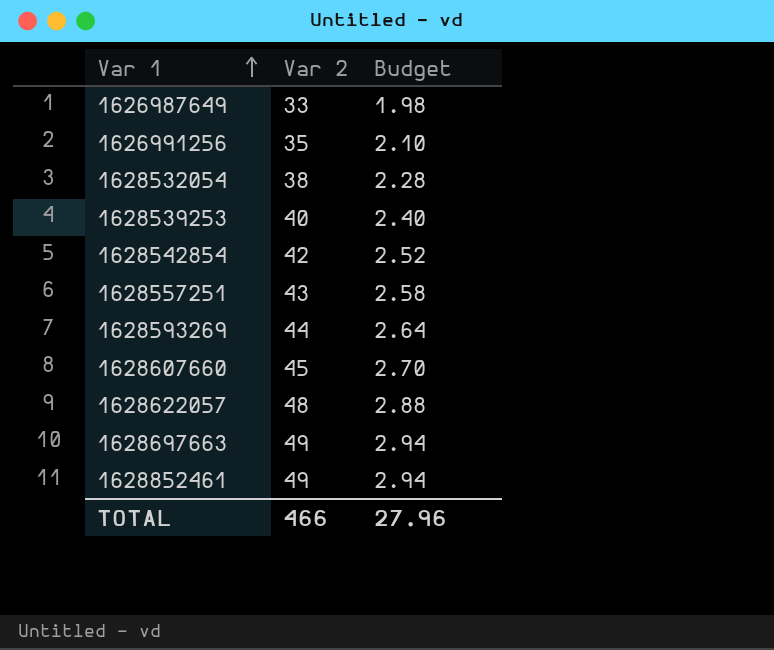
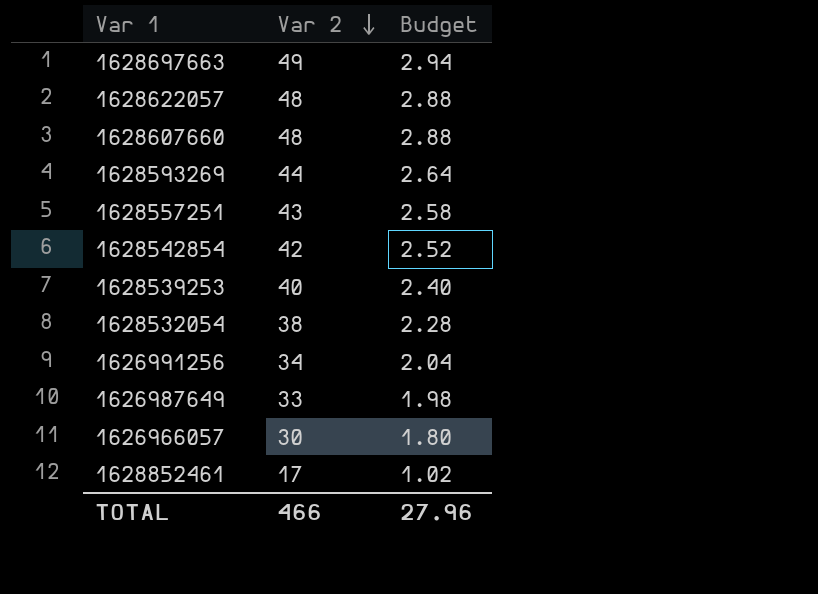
row order: Var 1 ascending -> Var 2 descending
1628607660 | Var 2: 45 -> 48
1628607660 | Budget: 2.70 -> 2.88
1626991256 | Var 2: 35 -> 34
1626991256 | Budget: 2.10 -> 2.04
row 1626966057: none -> 30 | 1.80
1628852461 | Var 2: 49 -> 17
1628852461 | Budget: 2.94 -> 1.02

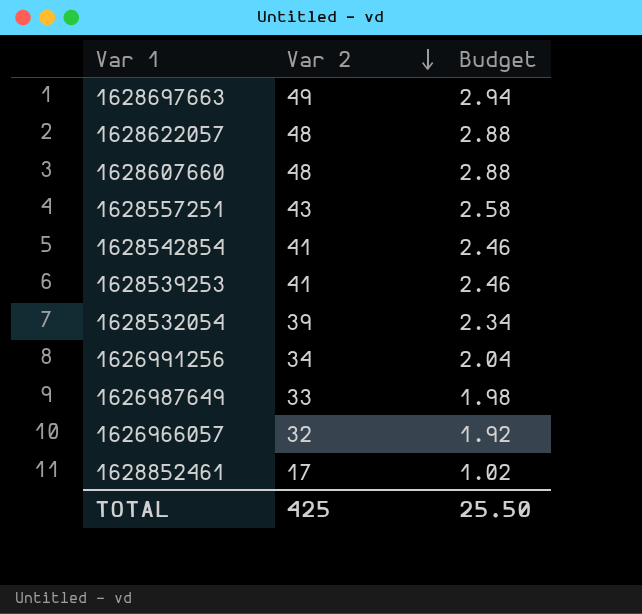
row 1628593269: 44 | 2.64 -> none
1628542854 | Var 2: 42 -> 41
1628542854 | Budget: 2.52 -> 2.46
1628539253 | Var 2: 40 -> 41
1628539253 | Budget: 2.40 -> 2.46
1628532054 | Var 2: 38 -> 39
1628532054 | Budget: 2.28 -> 2.34
1626966057 | Var 2: 30 -> 32
1626966057 | Budget: 1.80 -> 1.92
TOTAL | Var 2: 466 -> 425
TOTAL | Budget: 27.96 -> 25.50

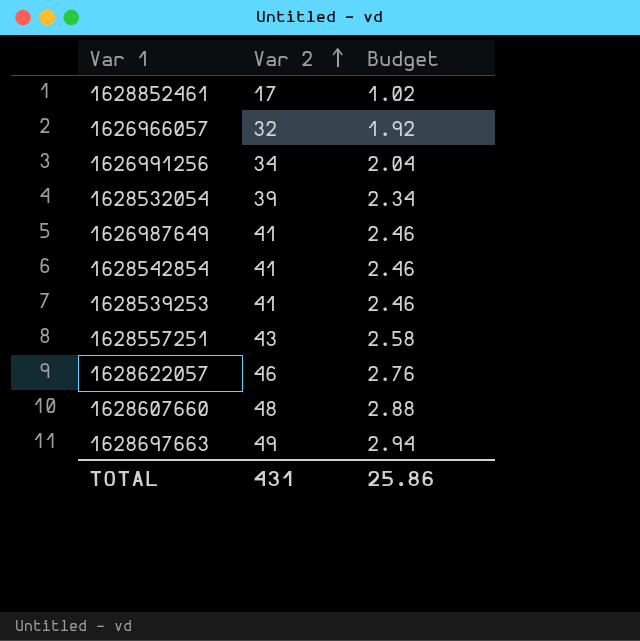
row order: Var 2 descending -> Var 2 ascending
1626987649 | Var 2: 33 -> 41
1626987649 | Budget: 1.98 -> 2.46
1628622057 | Var 2: 48 -> 46
1628622057 | Budget: 2.88 -> 2.76
TOTAL | Var 2: 425 -> 431
TOTAL | Budget: 25.50 -> 25.86

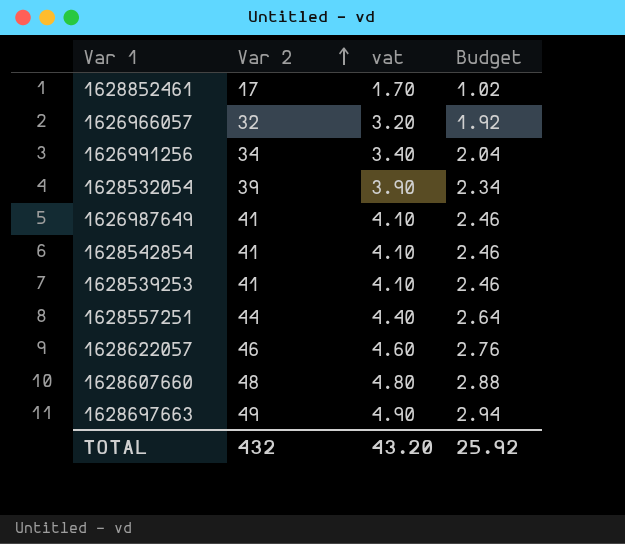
column vat | formula: none -> [Var 2] * 0.1
1628557251 | Var 2: 43 -> 44
1628557251 | Budget: 2.58 -> 2.64
TOTAL | Var 2: 431 -> 432
TOTAL | Budget: 25.86 -> 25.92

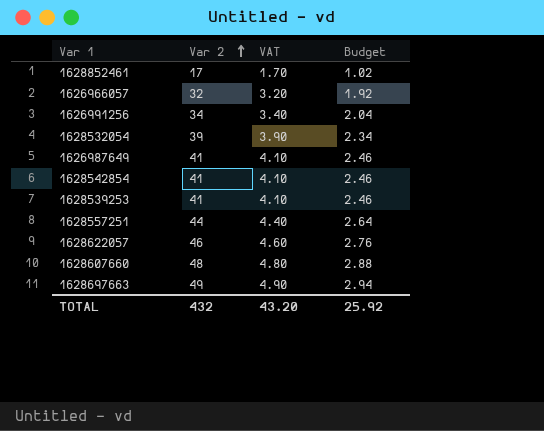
column name: vat -> VAT

